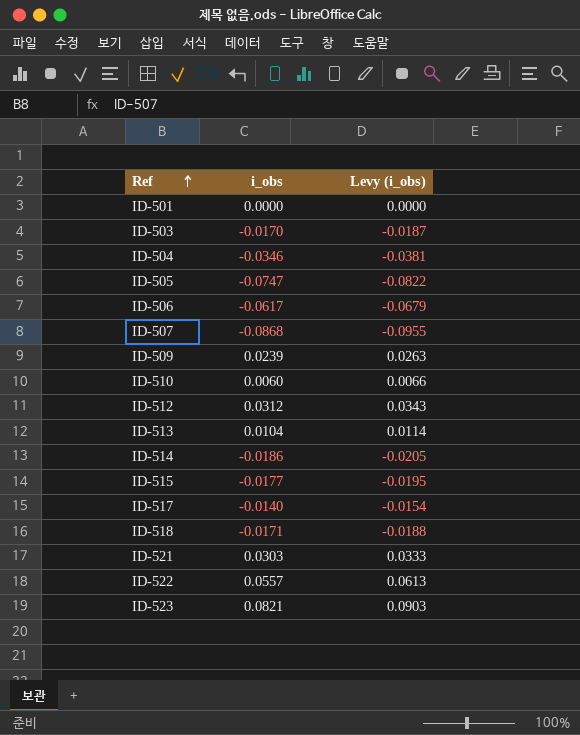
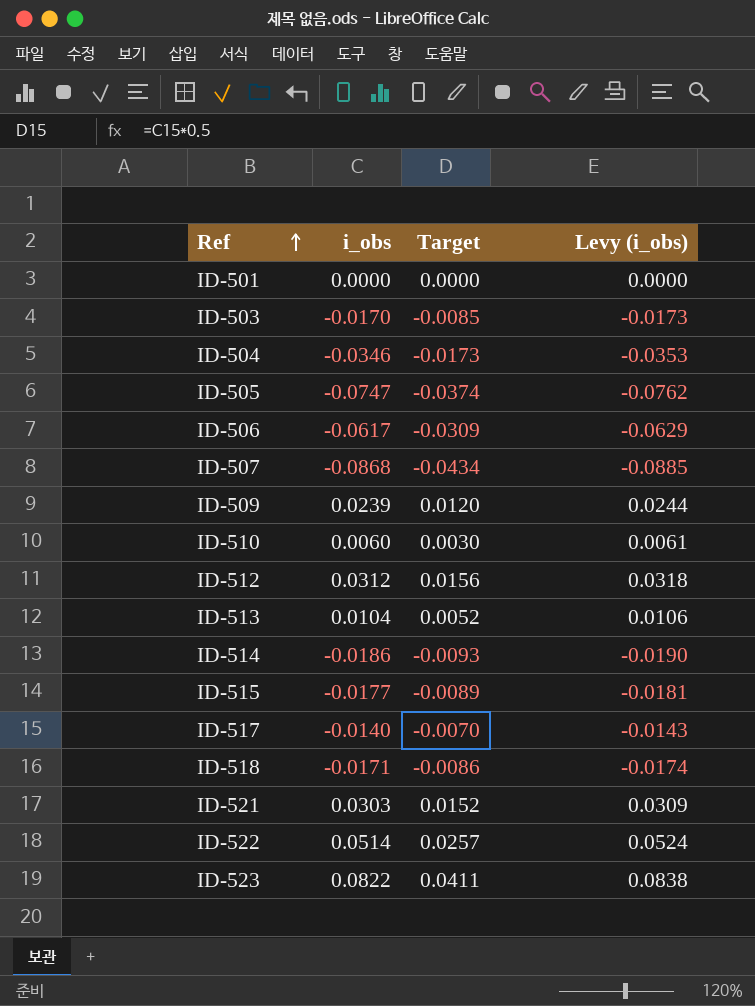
column Target | formula: none -> [i_obs] * 0.5
column Levy (i_obs) | formula: [i_obs] * 1.1 -> [i_obs] * 1.02
ID-522 | i_obs: 0.0557 -> 0.0514
ID-523 | i_obs: 0.0821 -> 0.0822

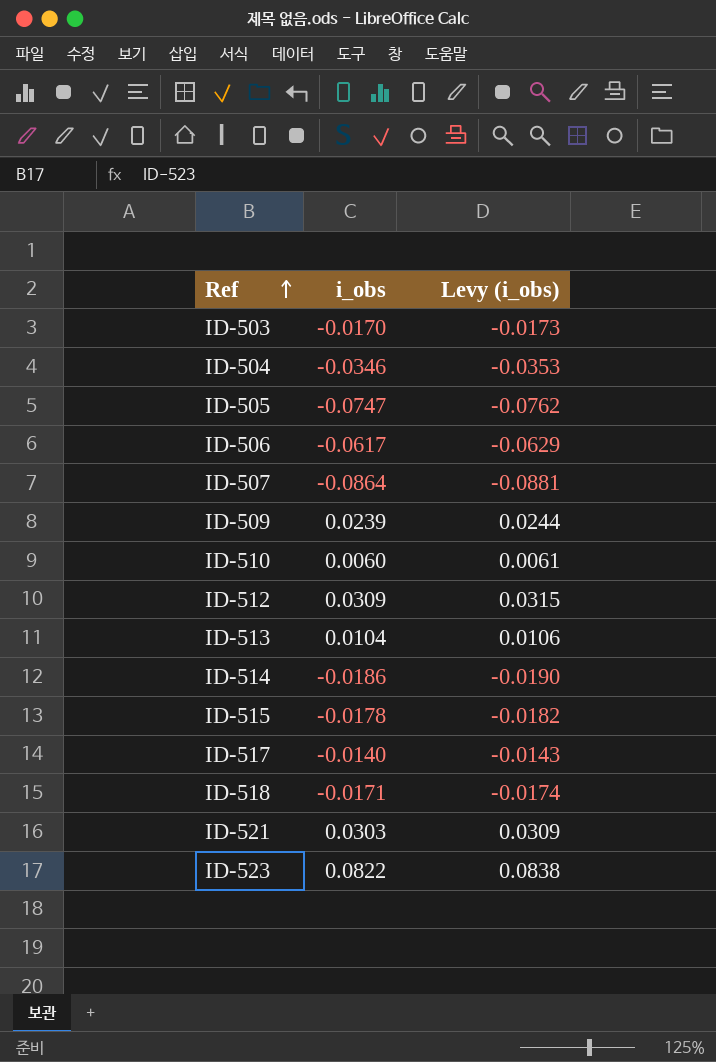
column Target | formula: [i_obs] * 0.5 -> none
row ID-501: 0.0000 | 0.0000 | 0.0000 -> none
row ID-522: 0.0514 | 0.0257 | 0.0524 -> none
ID-507 | i_obs: -0.0868 -> -0.0864
ID-507 | Levy (i_obs): -0.0885 -> -0.0881
ID-512 | i_obs: 0.0312 -> 0.0309
ID-512 | Levy (i_obs): 0.0318 -> 0.0315
ID-515 | i_obs: -0.0177 -> -0.0178
ID-515 | Levy (i_obs): -0.0181 -> -0.0182

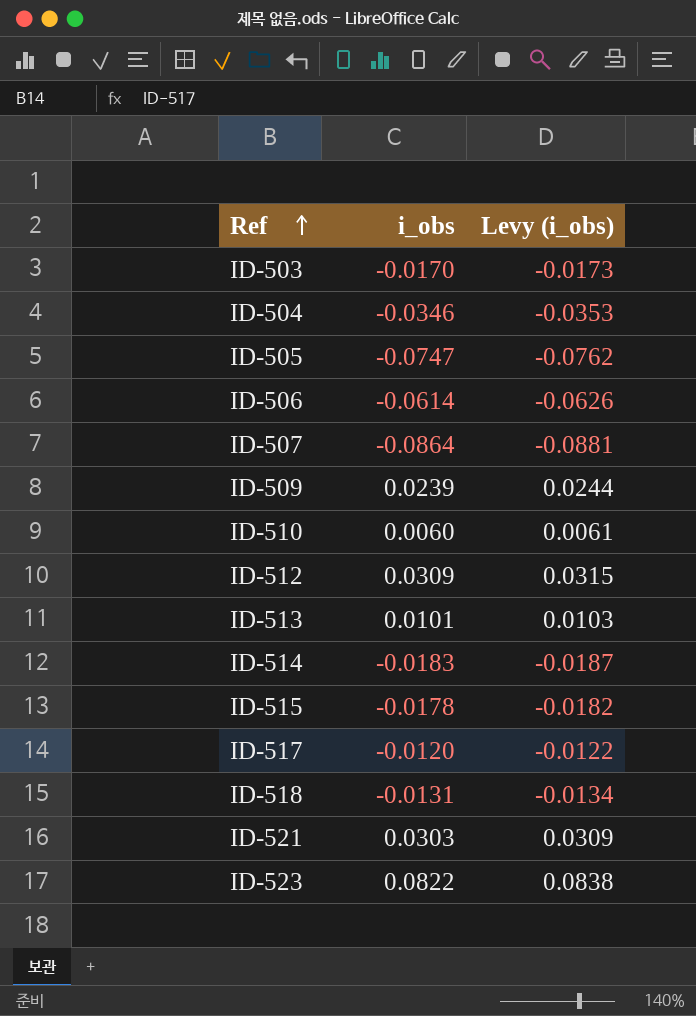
ID-506 | i_obs: -0.0617 -> -0.0614
ID-506 | Levy (i_obs): -0.0629 -> -0.0626
ID-513 | i_obs: 0.0104 -> 0.0101
ID-513 | Levy (i_obs): 0.0106 -> 0.0103
ID-514 | i_obs: -0.0186 -> -0.0183
ID-514 | Levy (i_obs): -0.0190 -> -0.0187
ID-517 | i_obs: -0.0140 -> -0.0120
ID-517 | Levy (i_obs): -0.0143 -> -0.0122
ID-518 | i_obs: -0.0171 -> -0.0131
ID-518 | Levy (i_obs): -0.0174 -> -0.0134

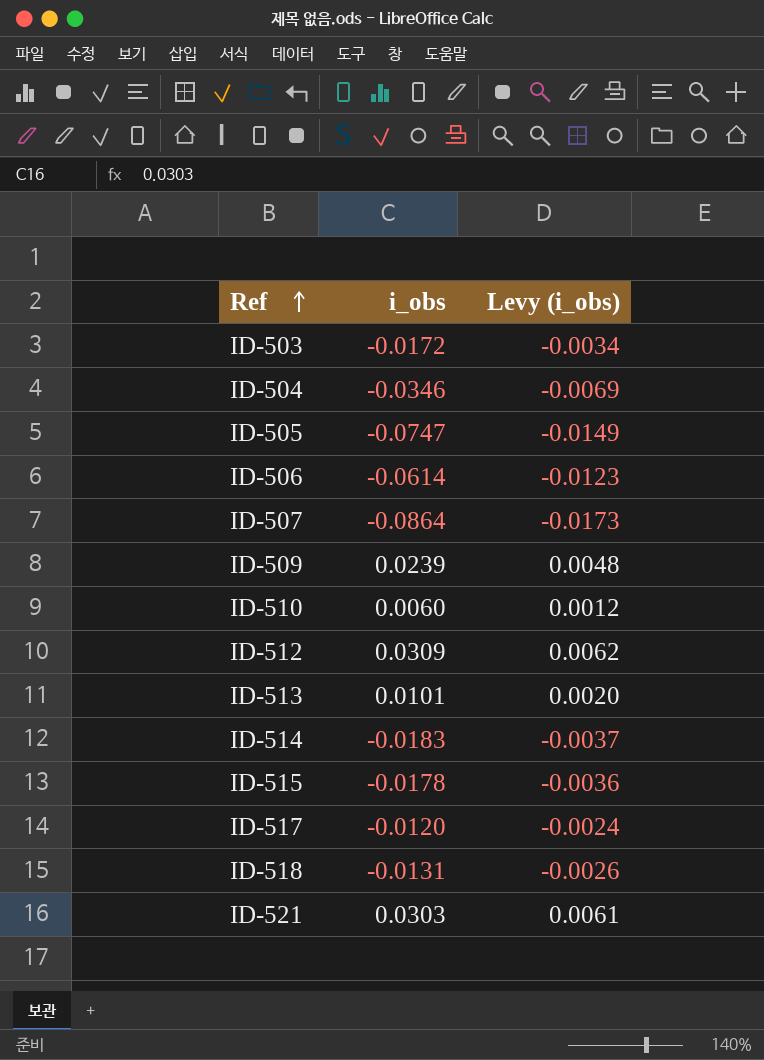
column Levy (i_obs) | formula: [i_obs] * 1.02 -> [i_obs] * 0.2
row ID-523: 0.0822 | 0.0838 -> none
ID-503 | i_obs: -0.0170 -> -0.0172

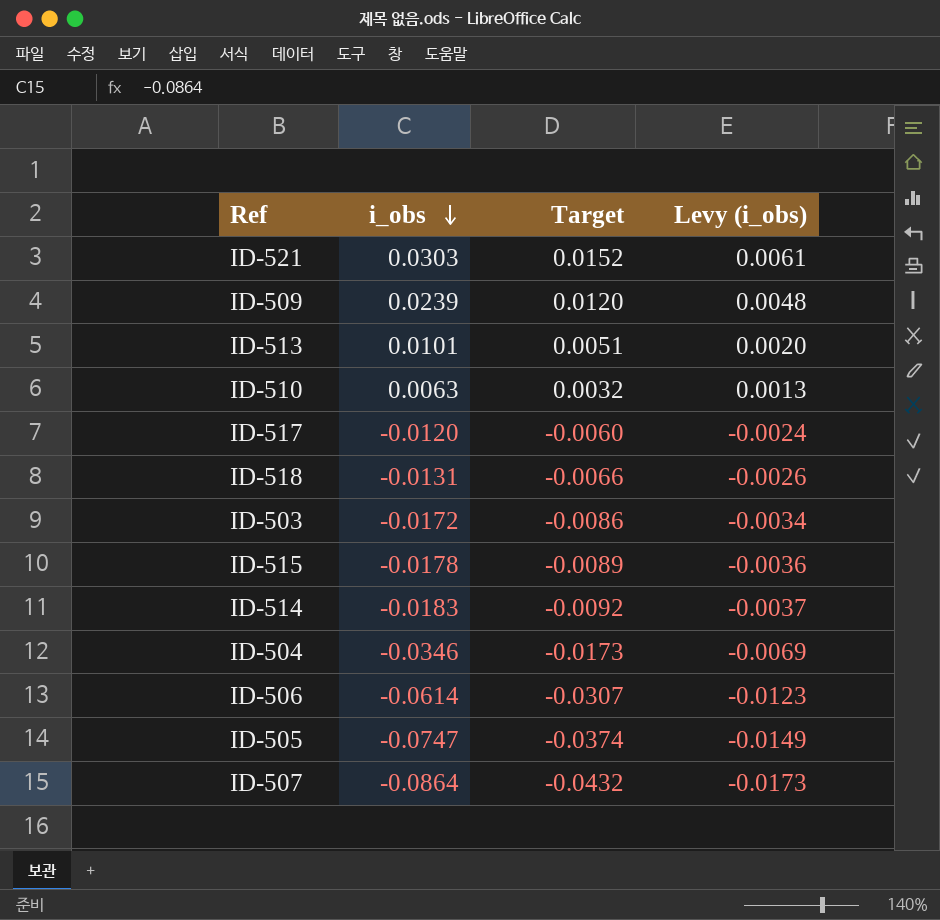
row order: Ref ascending -> i_obs descending
column Target | formula: none -> [i_obs] * 0.5
row ID-512: 0.0309 | 0.0062 -> none
ID-510 | i_obs: 0.0060 -> 0.0063
ID-510 | Levy (i_obs): 0.0012 -> 0.0013

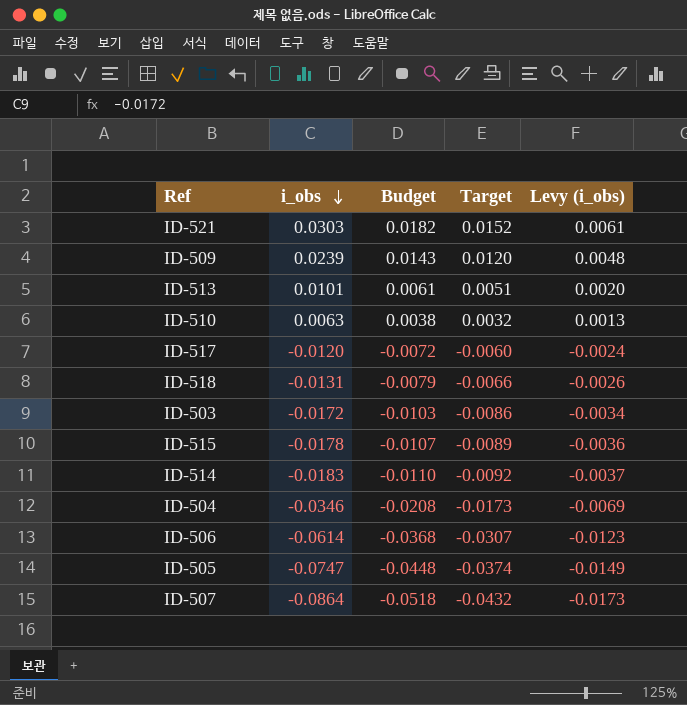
column Budget | formula: none -> [i_obs] * 0.6

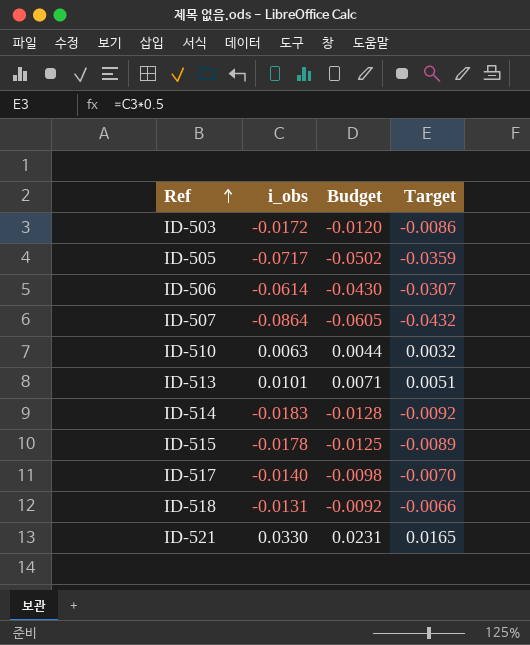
row order: i_obs descending -> Ref ascending
column Levy (i_obs) | formula: [i_obs] * 0.2 -> none
column Budget | formula: [i_obs] * 0.6 -> [i_obs] * 0.7
row ID-509: 0.0239 | 0.0143 | 0.0120 | 0.0048 -> none
row ID-504: -0.0346 | -0.0208 | -0.0173 | -0.0069 -> none
ID-505 | i_obs: -0.0747 -> -0.0717
ID-505 | Target: -0.0374 -> -0.0359
ID-517 | i_obs: -0.0120 -> -0.0140
ID-517 | Target: -0.0060 -> -0.0070
ID-521 | i_obs: 0.0303 -> 0.0330
ID-521 | Target: 0.0152 -> 0.0165

